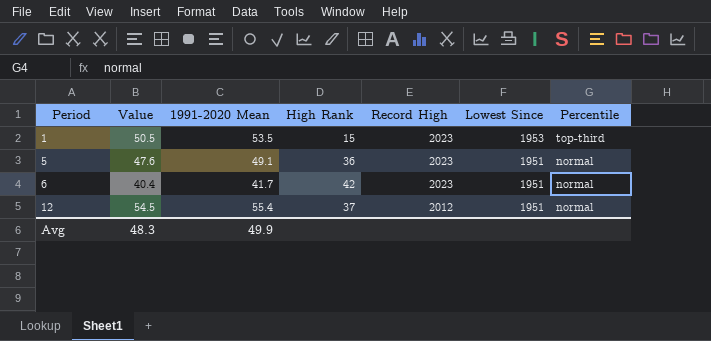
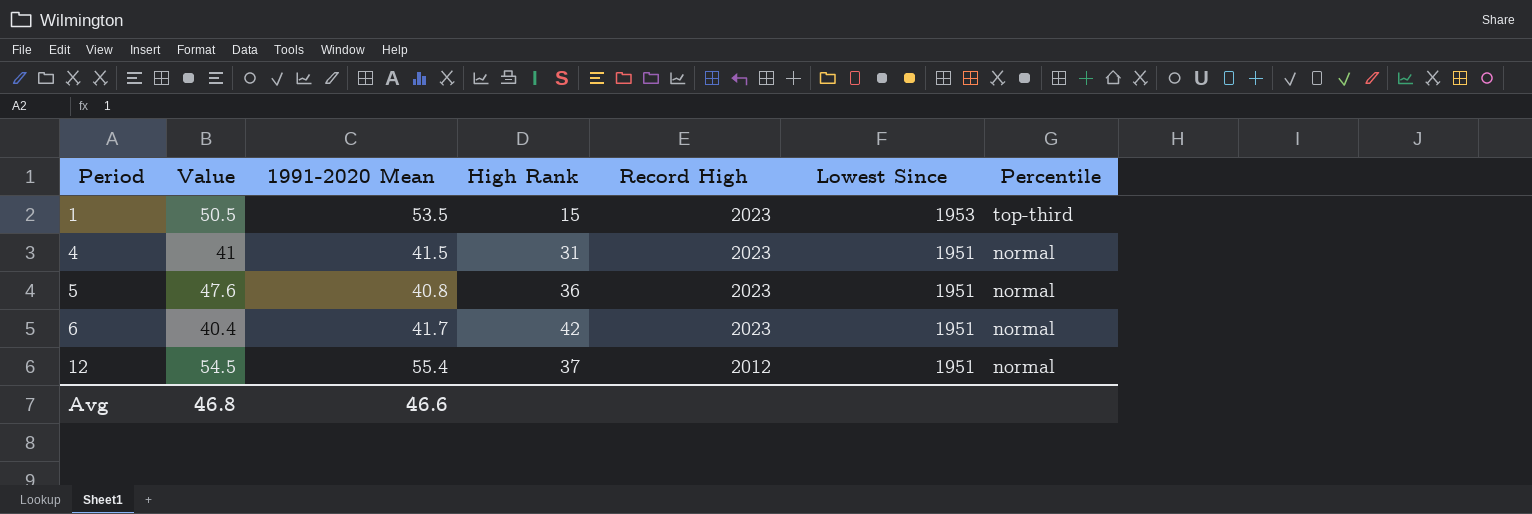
row 4: none -> 41 | 41.5 | 31 | 2023 | 1951 | normal
5 | 1991-2020 Mean: 49.1 -> 40.8
Avg | Value: 48.3 -> 46.8
Avg | 1991-2020 Mean: 49.9 -> 46.6

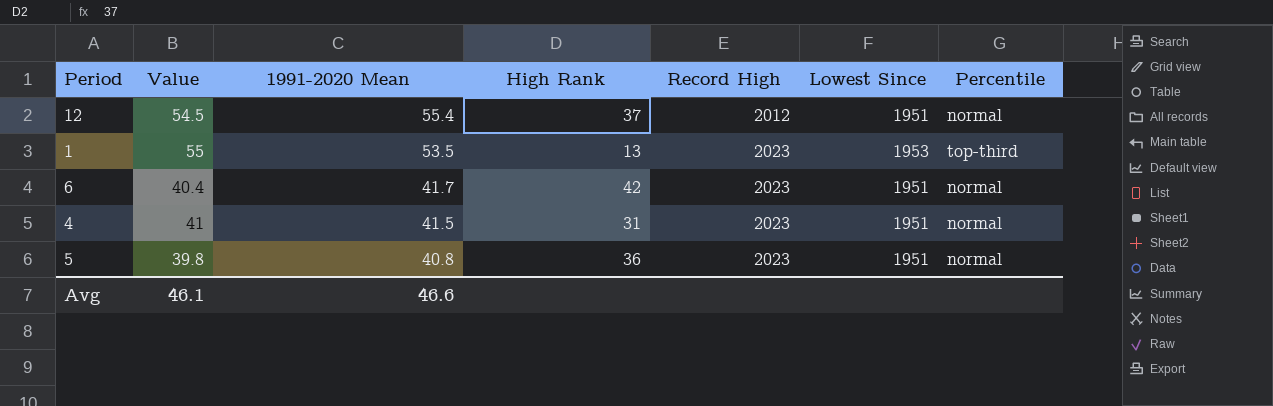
row order: Period ascending -> 1991-2020 Mean descending
1 | Value: 50.5 -> 55
1 | High Rank: 15 -> 13
5 | Value: 47.6 -> 39.8
Avg | Value: 46.8 -> 46.1

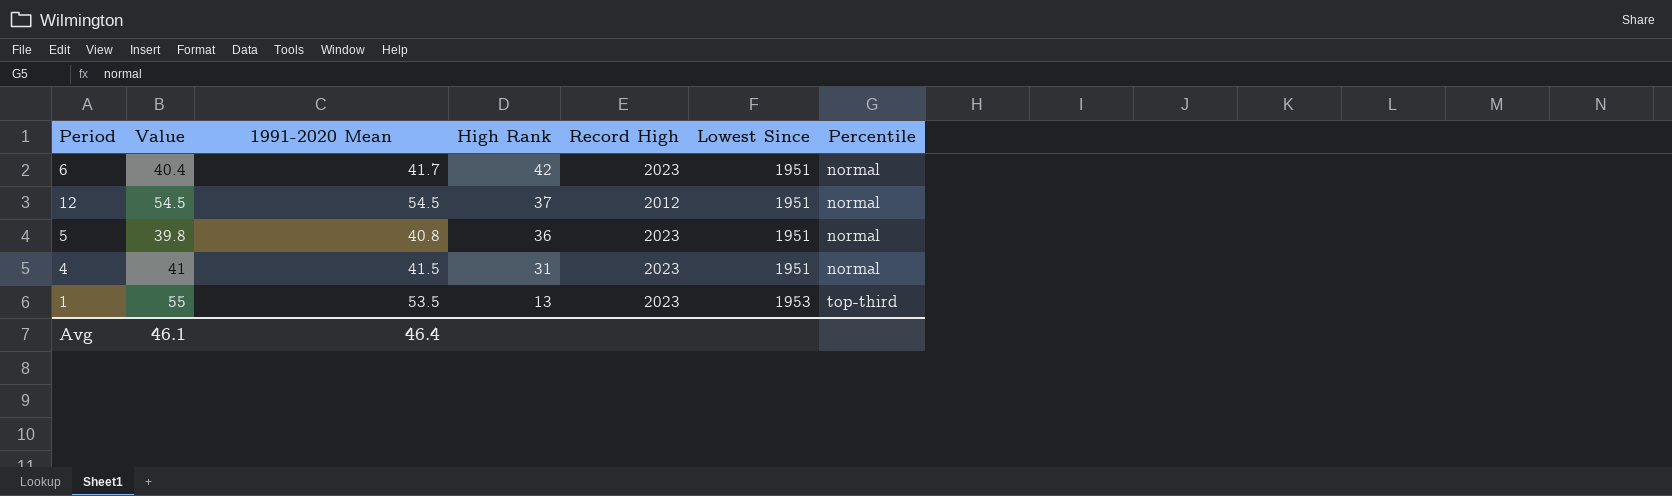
row order: 1991-2020 Mean descending -> High Rank descending
12 | 1991-2020 Mean: 55.4 -> 54.5
Avg | 1991-2020 Mean: 46.6 -> 46.4

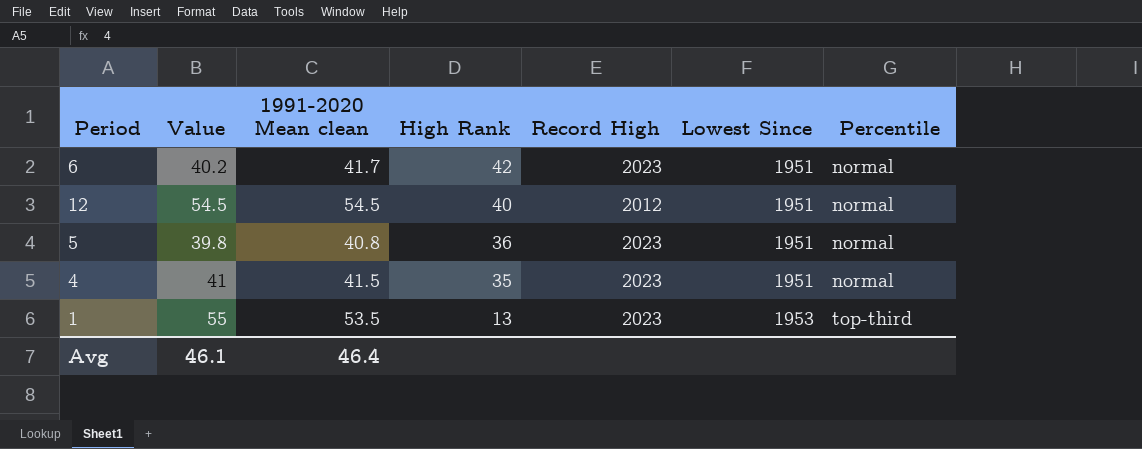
column name: 1991-2020 Mean -> 1991-2020 Mean clean
6 | Value: 40.4 -> 40.2
12 | High Rank: 37 -> 40
4 | High Rank: 31 -> 35

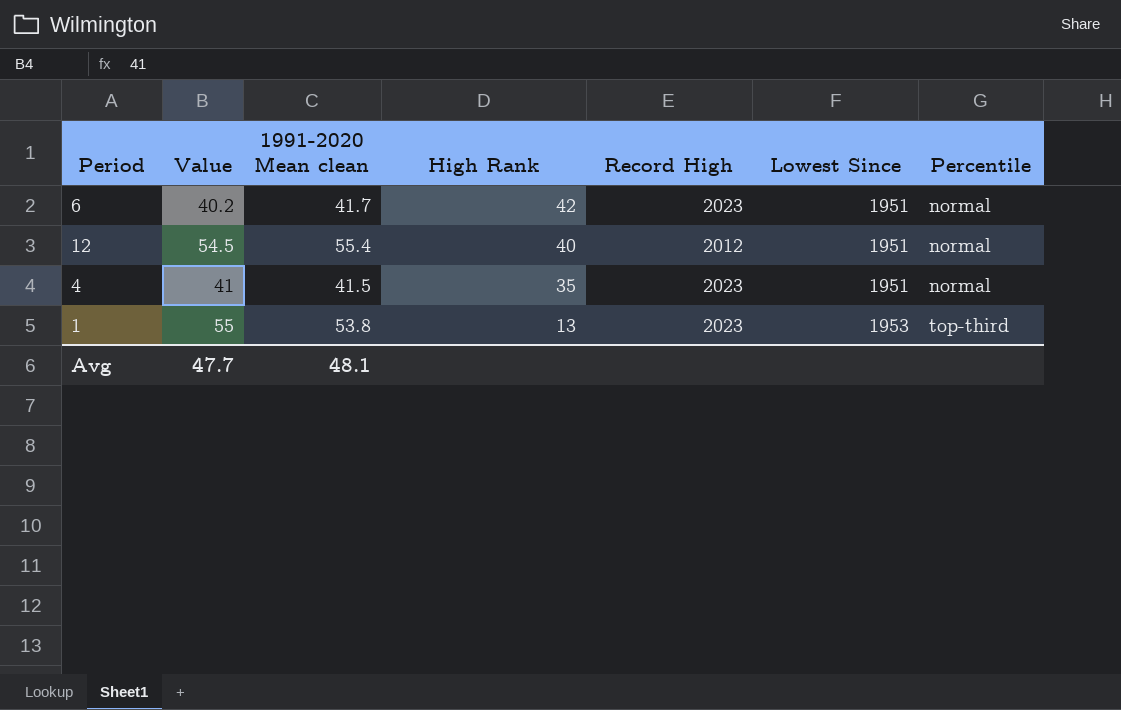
row 5: 39.8 | 40.8 | 36 | 2023 | 1951 | normal -> none
12 | 1991-2020 Mean clean: 54.5 -> 55.4
1 | 1991-2020 Mean clean: 53.5 -> 53.8
Avg | Value: 46.1 -> 47.7
Avg | 1991-2020 Mean clean: 46.4 -> 48.1

